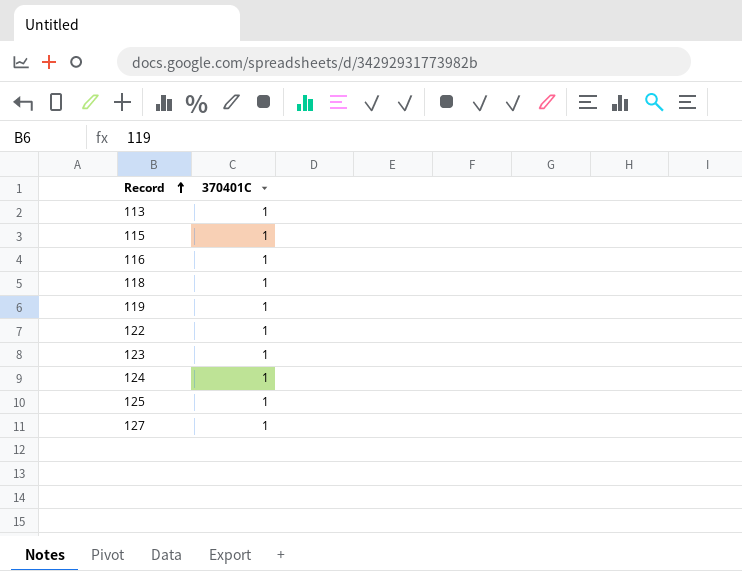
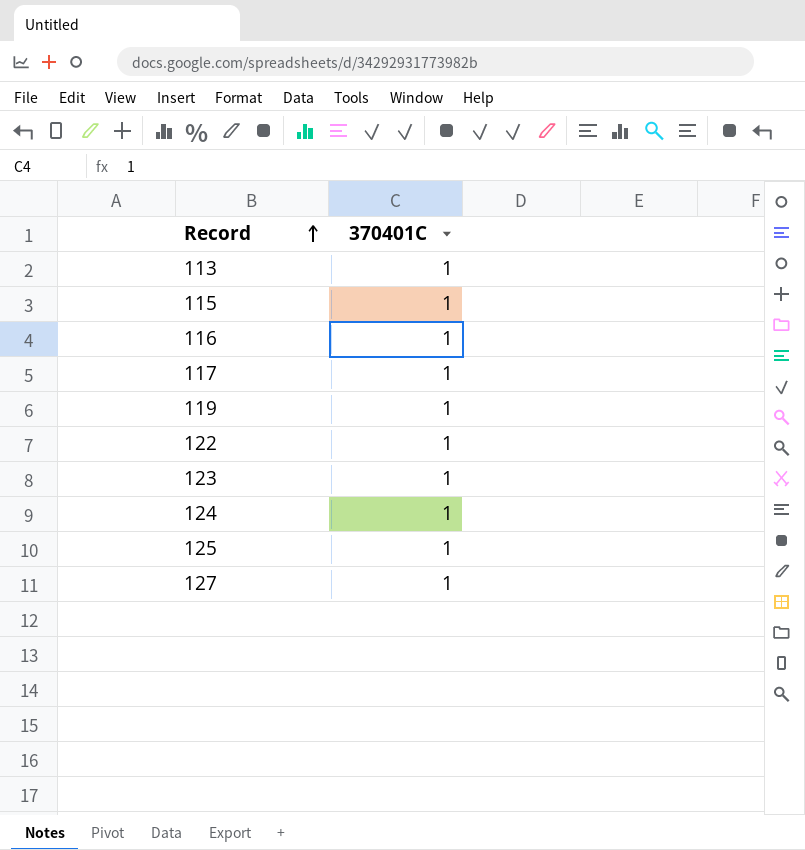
row 118: 1 -> none
row 117: none -> 1

